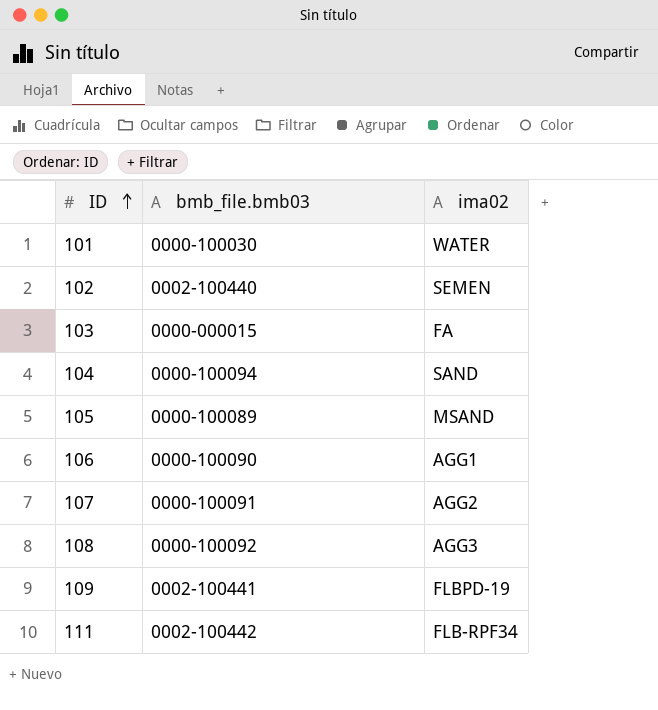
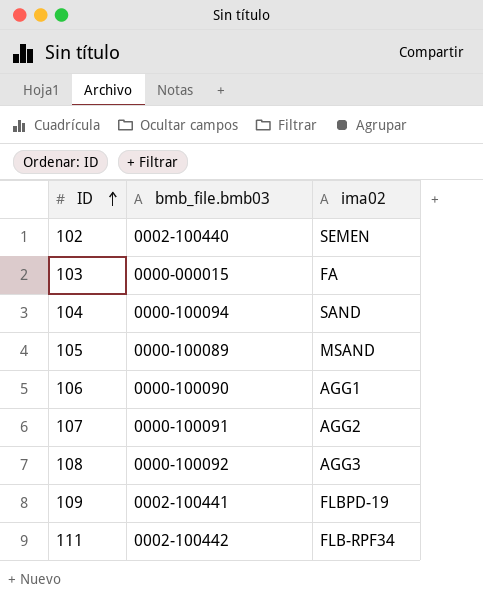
row 101: 0000-100030 | WATER -> none

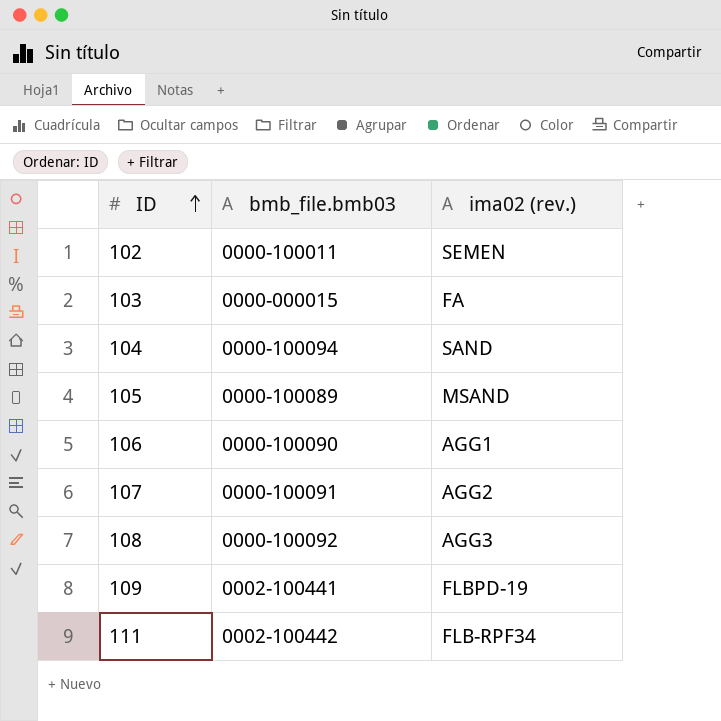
column name: ima02 -> ima02 (rev.)
102 | bmb_file.bmb03: 0002-100440 -> 0000-100011

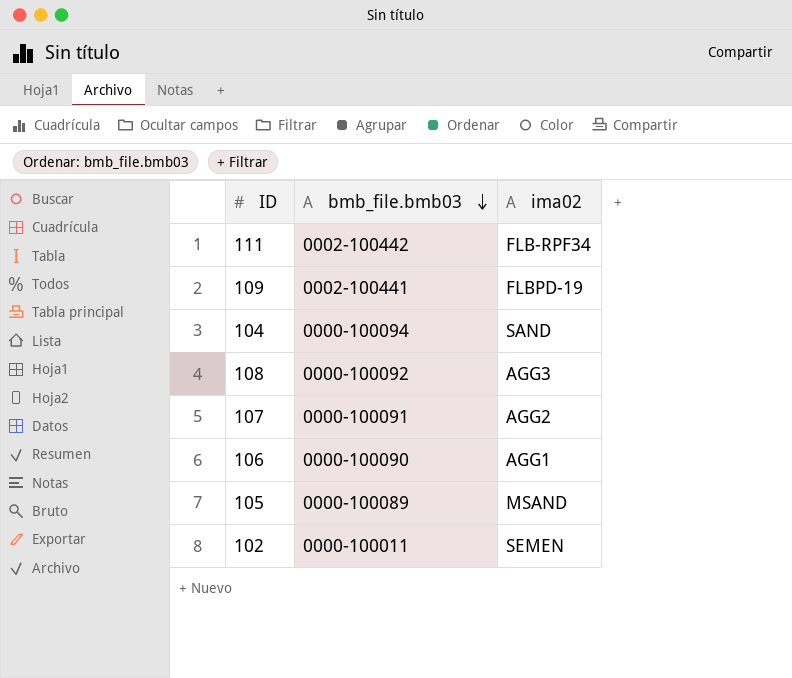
row order: ID ascending -> bmb_file.bmb03 descending
column name: ima02 (rev.) -> ima02
row 103: 0000-000015 | FA -> none

